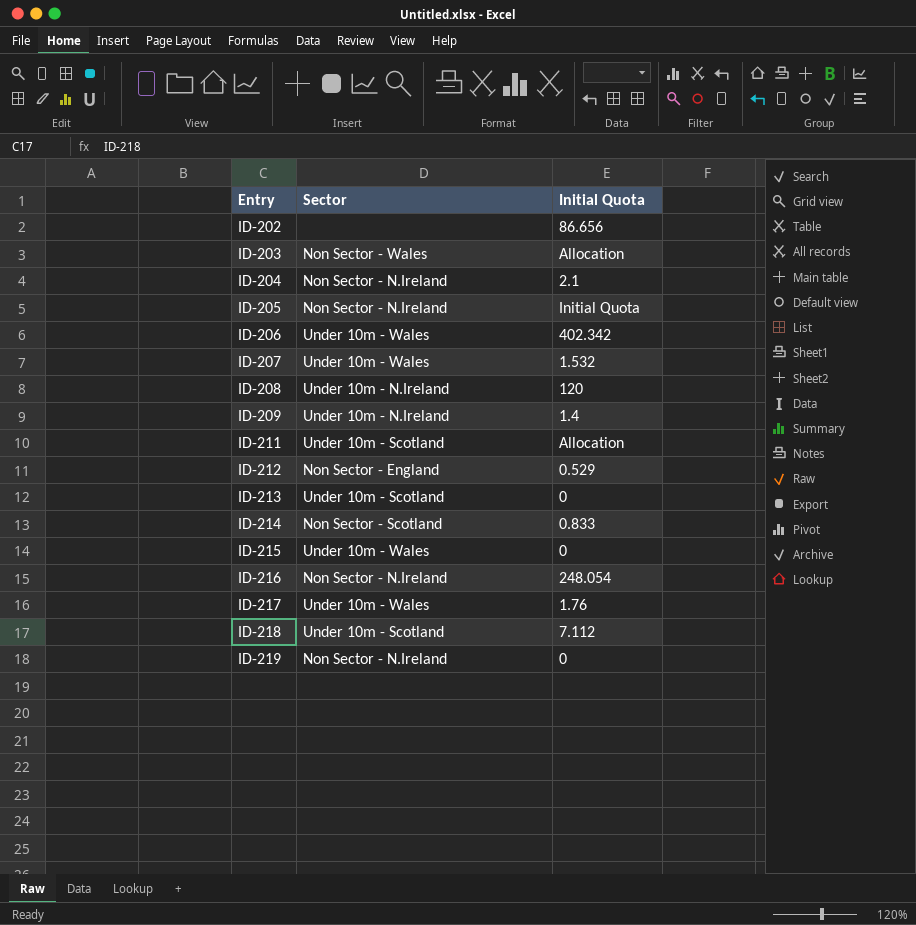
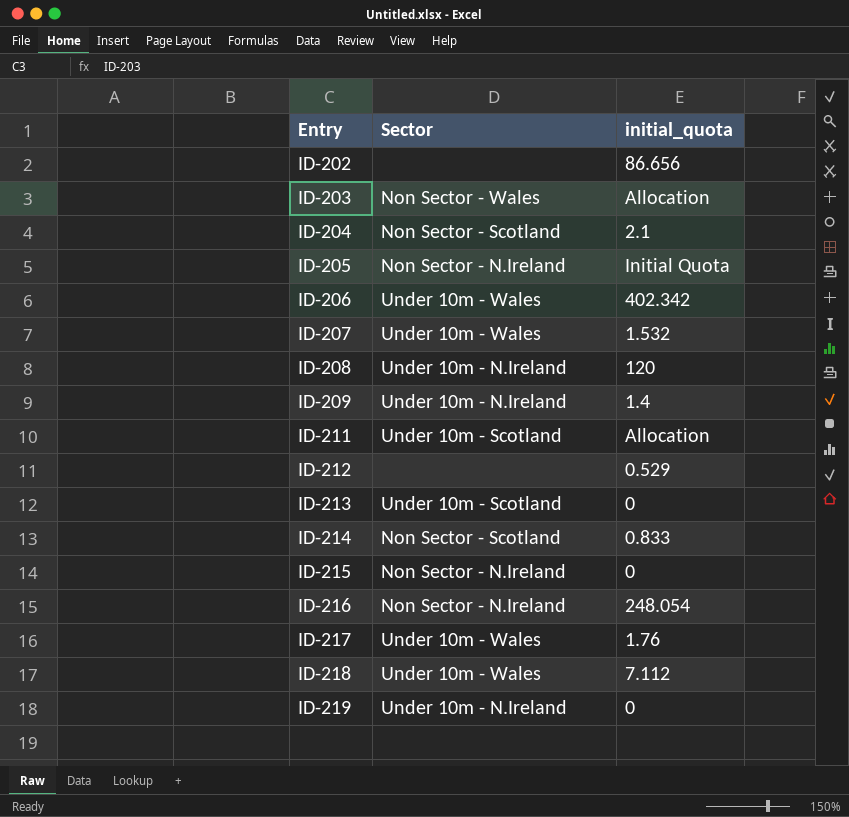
column name: Initial Quota -> initial_quota
ID-204 | Sector: Non Sector - N.Ireland -> Non Sector - Scotland
ID-212 | Sector: Non Sector - England -> none
ID-215 | Sector: Under 10m - Wales -> Non Sector - N.Ireland
ID-218 | Sector: Under 10m - Scotland -> Under 10m - Wales
ID-219 | Sector: Non Sector - N.Ireland -> Under 10m - N.Ireland

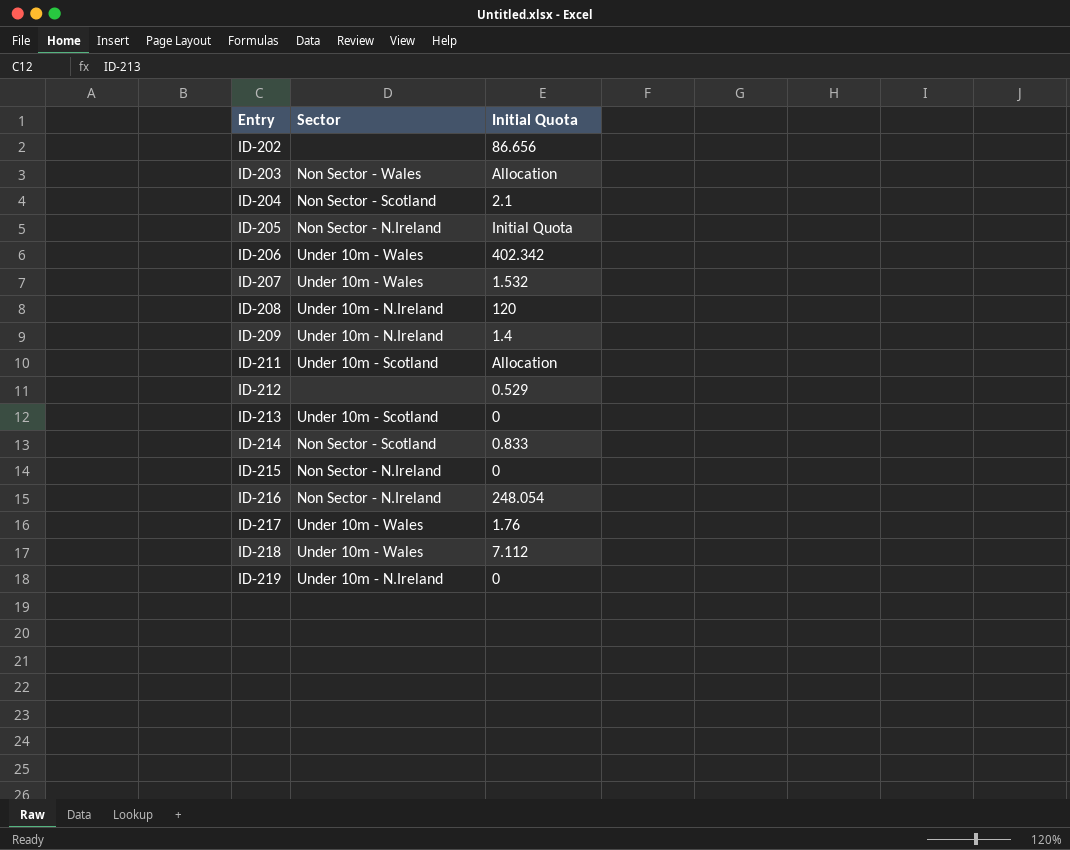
column name: initial_quota -> Initial Quota

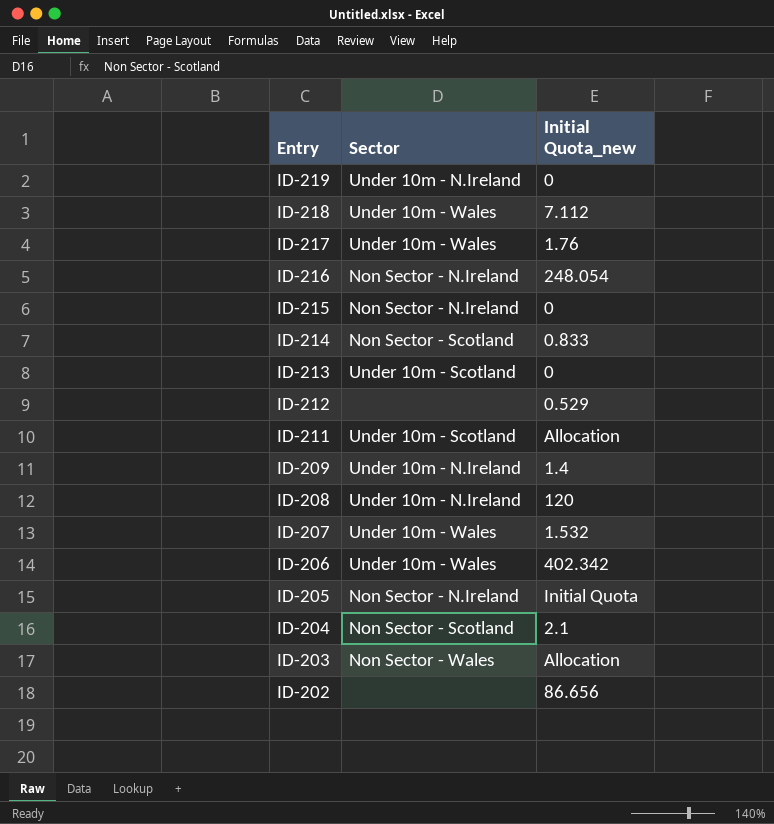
row order: Entry ascending -> Entry descending
column name: Initial Quota -> Initial Quota_new

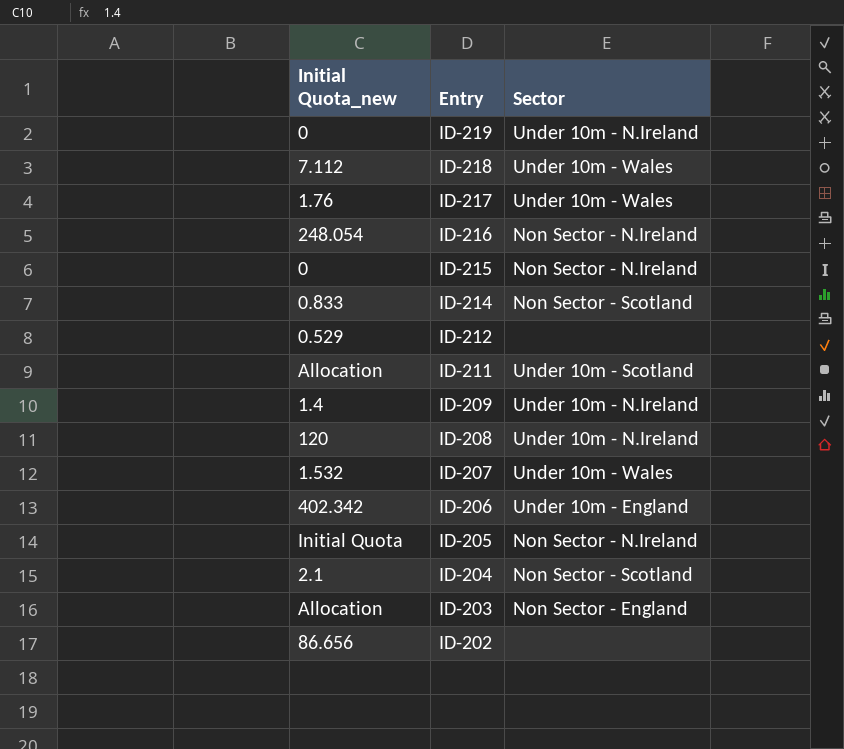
column Initial Quota_new | position: 3 -> 1
row ID-213: Under 10m - Scotland | 0 -> none
ID-206 | Sector: Under 10m - Wales -> Under 10m - England
ID-203 | Sector: Non Sector - Wales -> Non Sector - England

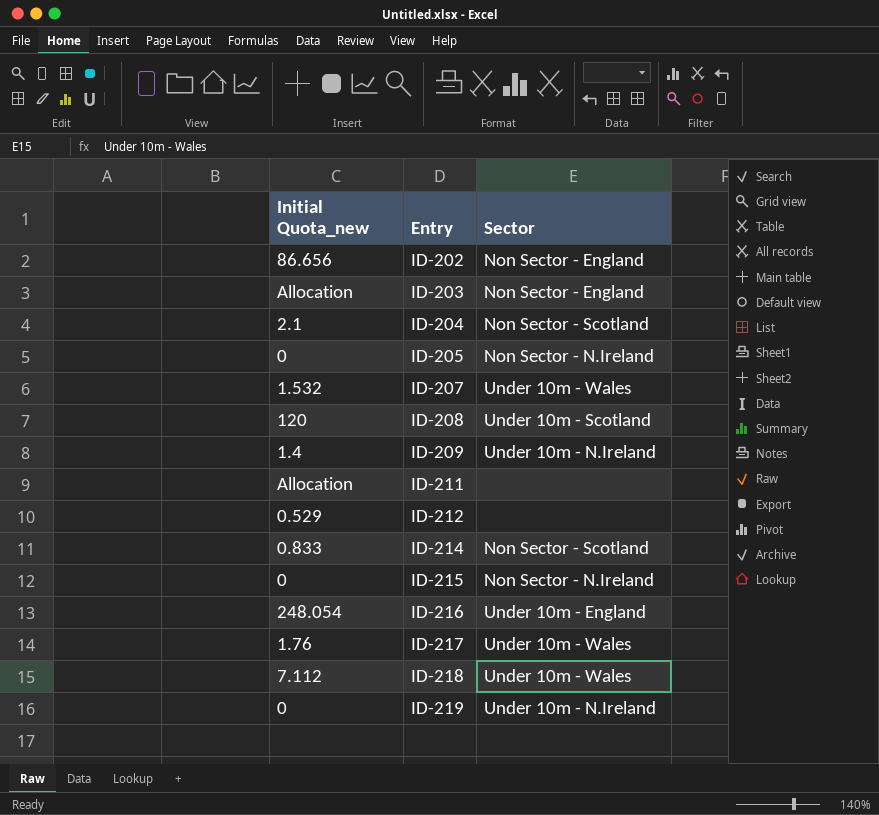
row order: Entry descending -> Entry ascending
row ID-206: 402.342 | Under 10m - England -> none
ID-202 | Sector: none -> Non Sector - England
ID-205 | Initial Quota_new: Initial Quota -> 0
ID-208 | Sector: Under 10m - N.Ireland -> Under 10m - Scotland
ID-211 | Sector: Under 10m - Scotland -> none
ID-216 | Sector: Non Sector - N.Ireland -> Under 10m - England

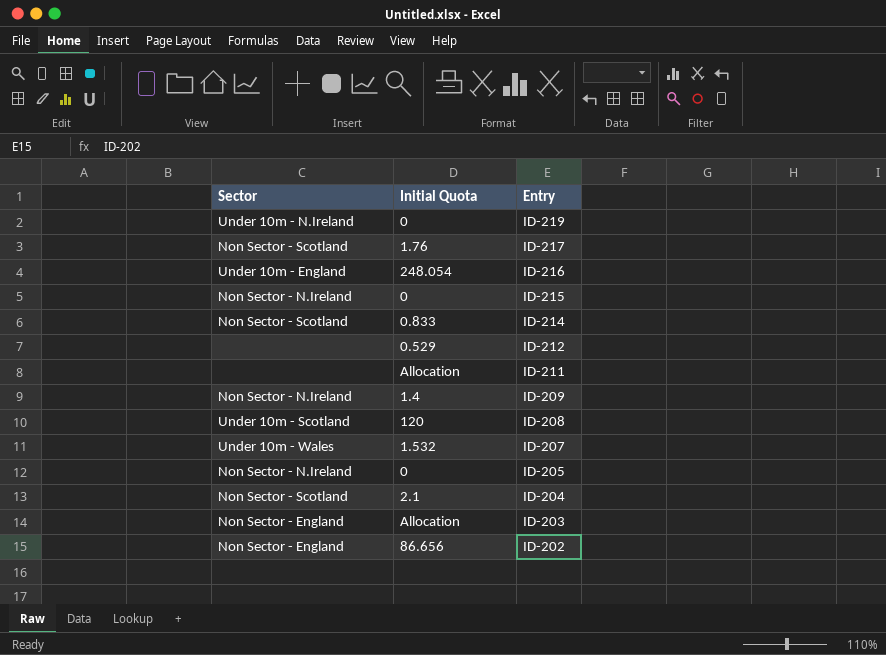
row order: Entry ascending -> Entry descending
column Sector | position: 3 -> 1
column name: Initial Quota_new -> Initial Quota
row ID-218: 7.112 | Under 10m - Wales -> none
ID-217 | Sector: Under 10m - Wales -> Non Sector - Scotland
ID-209 | Sector: Under 10m - N.Ireland -> Non Sector - N.Ireland

